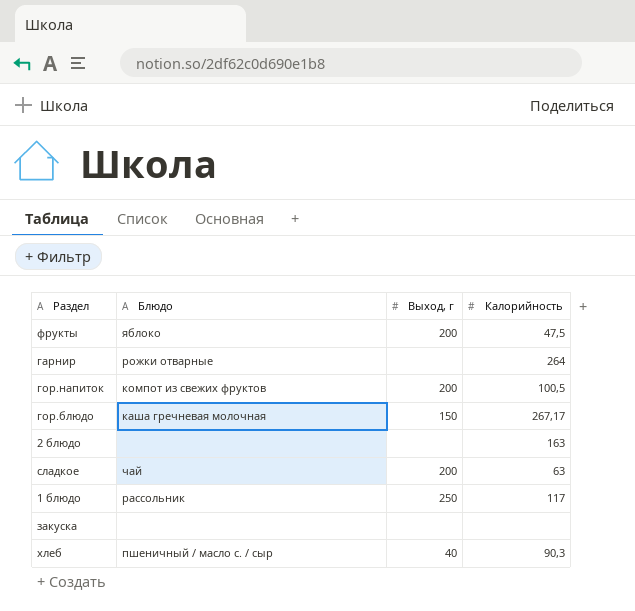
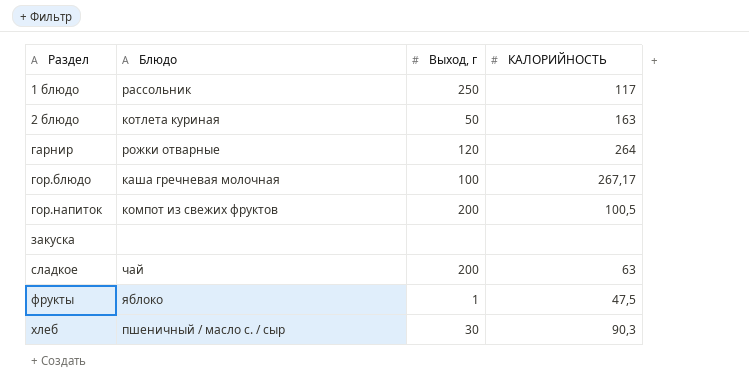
row order: none -> Раздел ascending
column name: Калорийность -> КАЛОРИЙНОСТЬ
2 блюдо | Блюдо: none -> котлета куриная
2 блюдо | Выход, г: none -> 50
гарнир | Выход, г: none -> 120
гор.блюдо | Выход, г: 150 -> 100
фрукты | Выход, г: 200 -> 1
хлеб | Выход, г: 40 -> 30

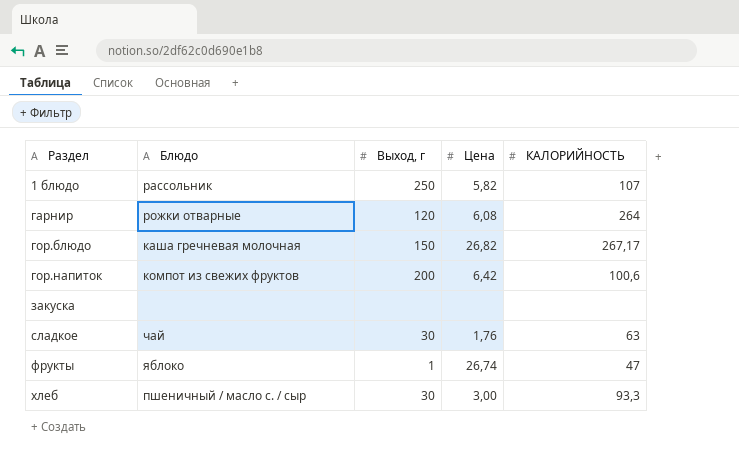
column Цена | position: none -> 4
row 2 блюдо: котлета куриная | 50 | 163 -> none
1 блюдо | КАЛОРИЙНОСТЬ: 117 -> 107
гор.блюдо | Выход, г: 100 -> 150
гор.напиток | КАЛОРИЙНОСТЬ: 100,5 -> 100,6
сладкое | Выход, г: 200 -> 30
фрукты | КАЛОРИЙНОСТЬ: 47,5 -> 47
хлеб | КАЛОРИЙНОСТЬ: 90,3 -> 93,3

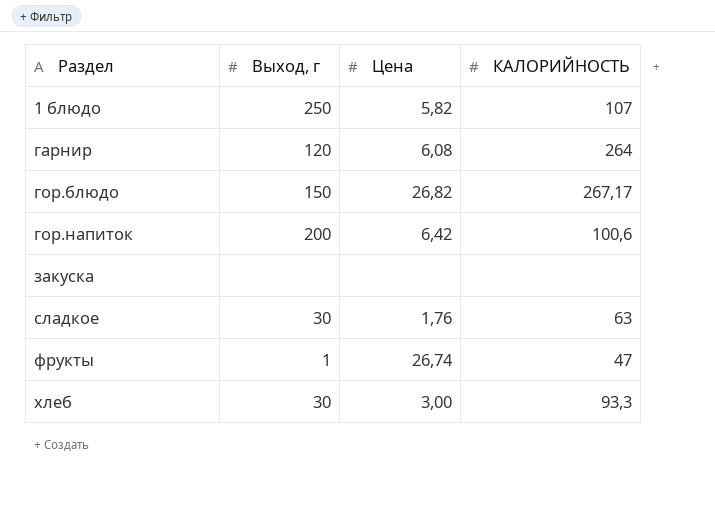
column Блюдо | position: 2 -> none

